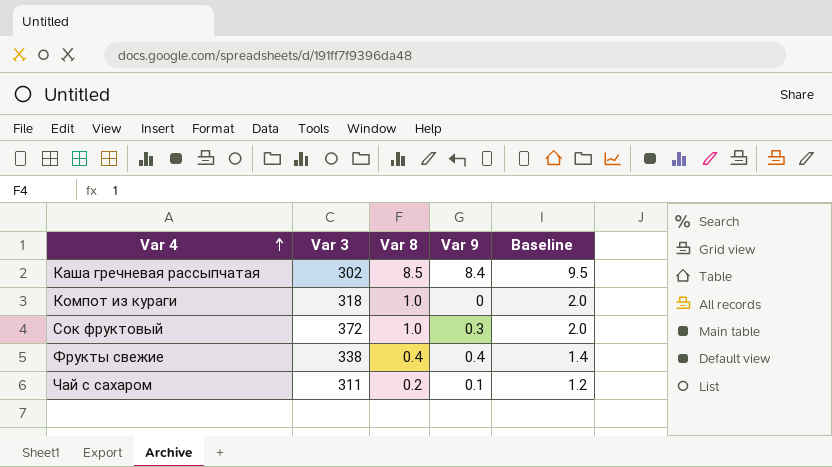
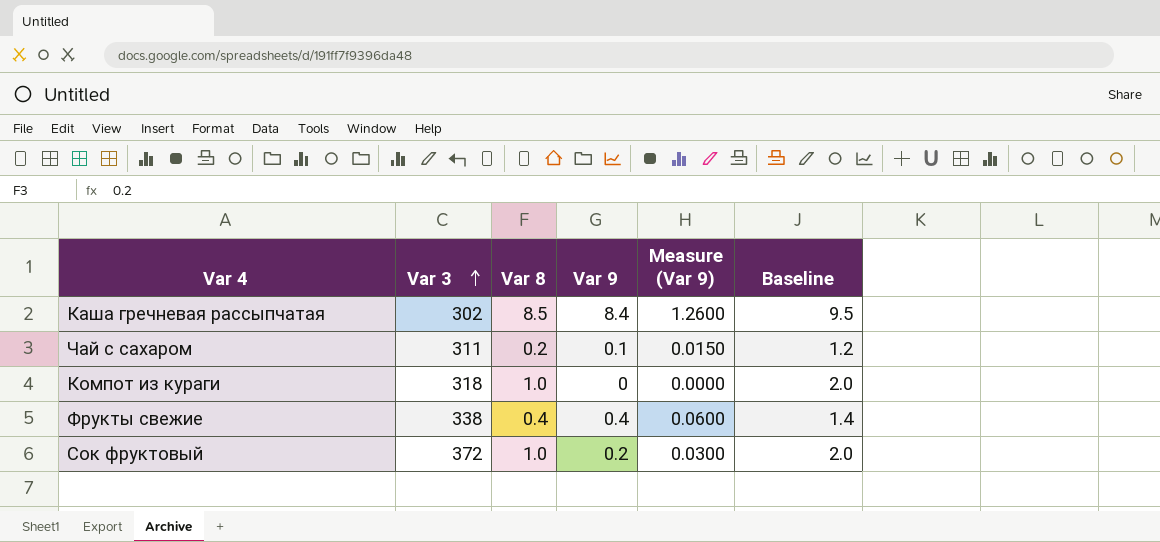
row order: Var 4 ascending -> Var 3 ascending
column Measure (Var 9) | formula: none -> [Var 9] * 0.15
Сок фруктовый | Var 9: 0.3 -> 0.2

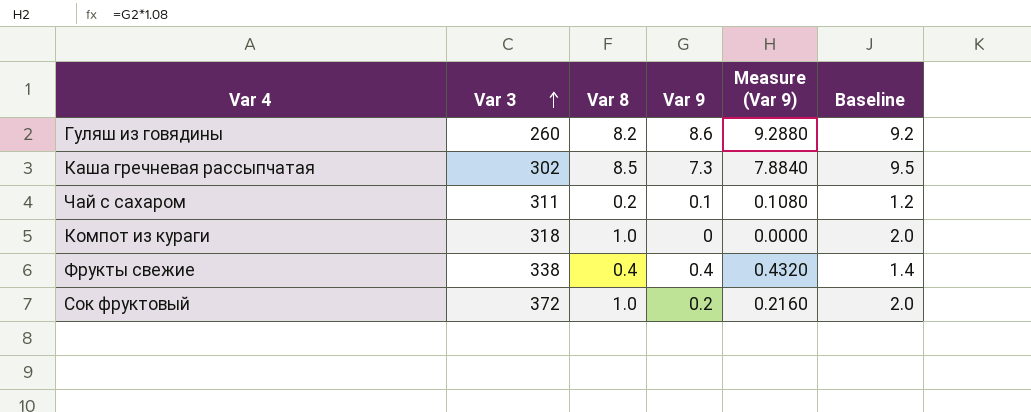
column Measure (Var 9) | formula: [Var 9] * 0.15 -> [Var 9] * 1.08
row Гуляш из говядины: none -> 260 | 8.2 | 8.6 | 9.2880 | 9.2
Каша гречневая рассыпчатая | Var 9: 8.4 -> 7.3

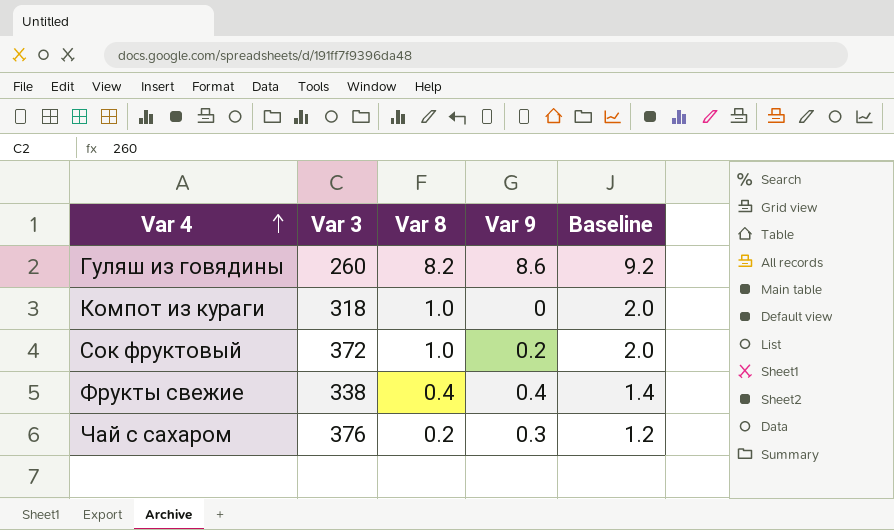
row order: Var 3 ascending -> Var 4 ascending
column Measure (Var 9) | formula: [Var 9] * 1.08 -> none
row Каша гречневая рассыпчатая: 302 | 8.5 | 7.3 | 7.8840 | 9.5 -> none
Чай с сахаром | Var 3: 311 -> 376
Чай с сахаром | Var 9: 0.1 -> 0.3

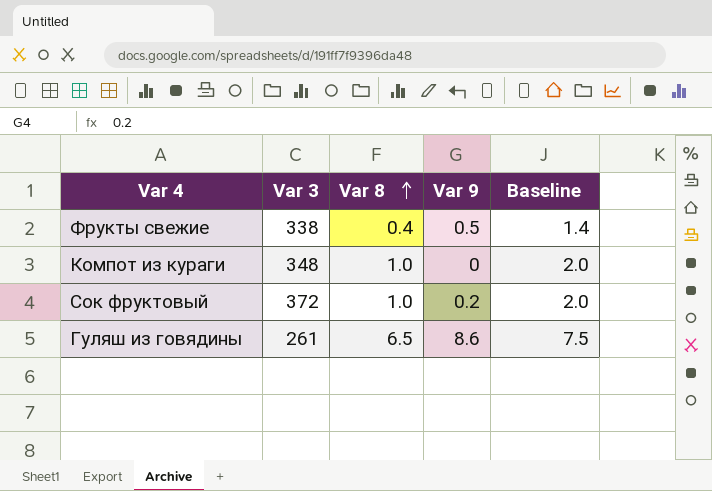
row order: Var 4 ascending -> Var 8 ascending
row Чай с сахаром: 376 | 0.2 | 0.3 | 1.2 -> none
Фрукты свежие | Var 9: 0.4 -> 0.5
Компот из кураги | Var 3: 318 -> 348
Гуляш из говядины | Var 3: 260 -> 261
Гуляш из говядины | Var 8: 8.2 -> 6.5
Гуляш из говядины | Baseline: 9.2 -> 7.5

